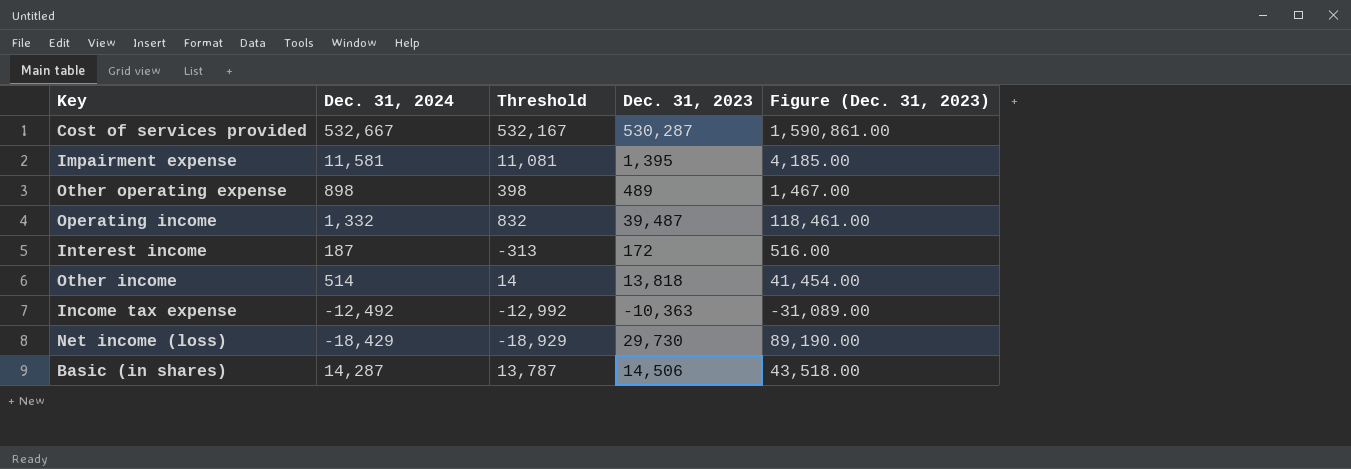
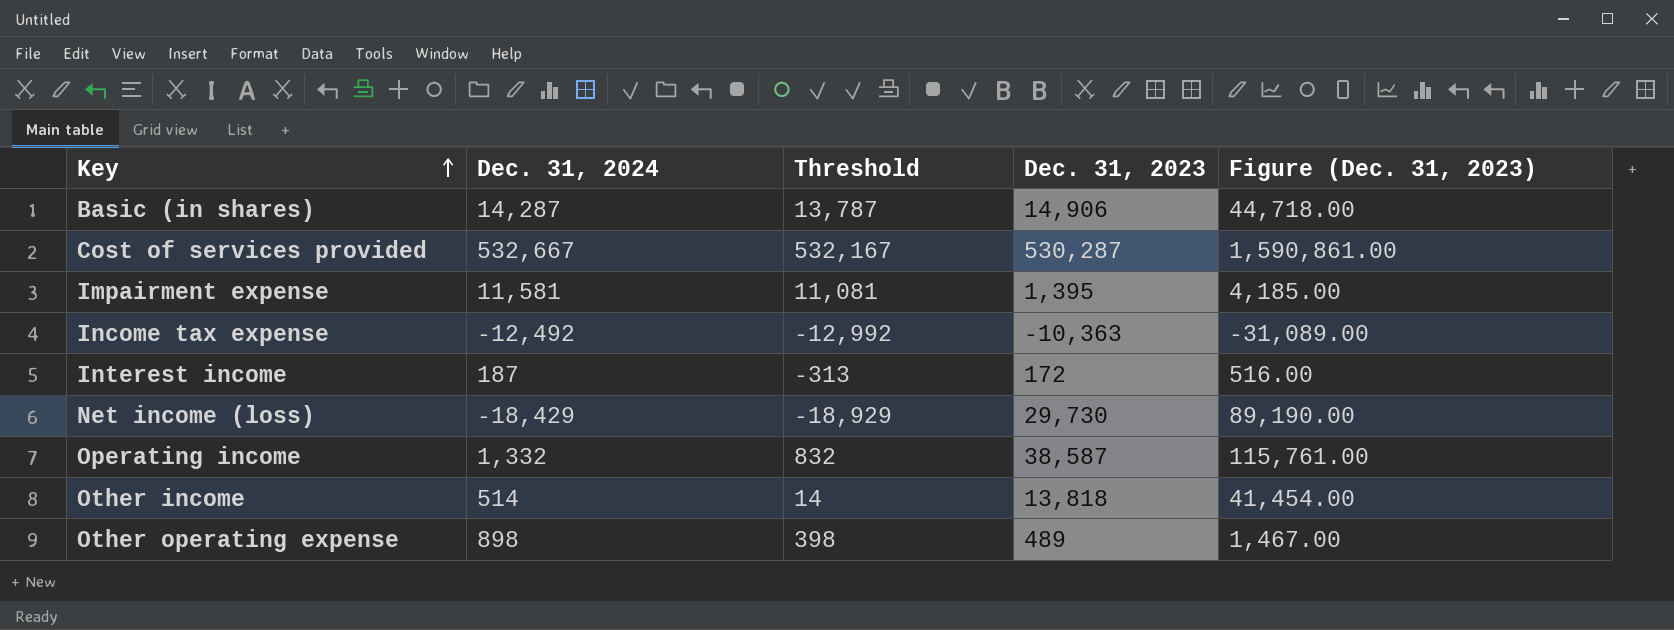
row order: none -> Key ascending
Basic (in shares) | Dec. 31, 2023: 14,506 -> 14,906
Basic (in shares) | Figure (Dec. 31, 2023): 43,518.00 -> 44,718.00
Operating income | Dec. 31, 2023: 39,487 -> 38,587
Operating income | Figure (Dec. 31, 2023): 118,461.00 -> 115,761.00

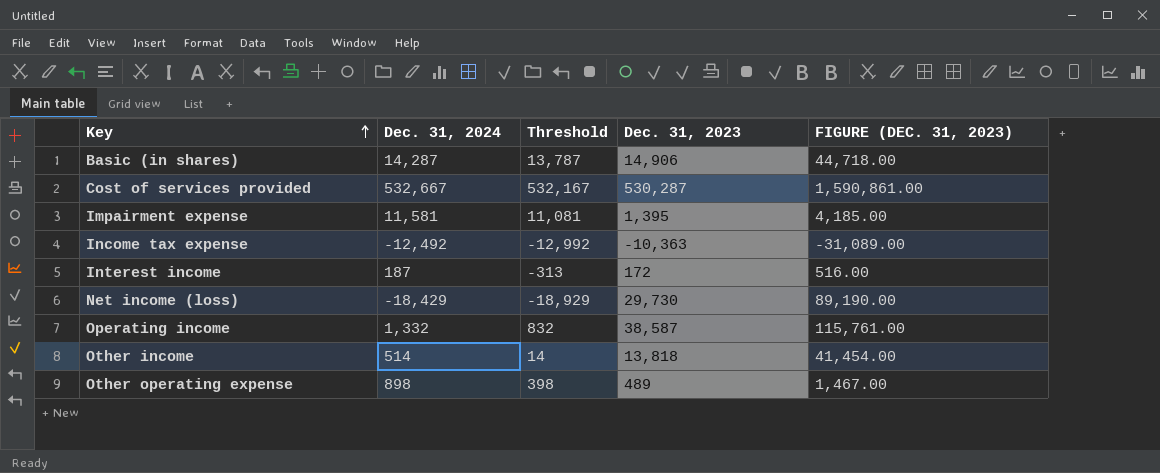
column name: Figure (Dec. 31, 2023) -> FIGURE (DEC. 31, 2023)

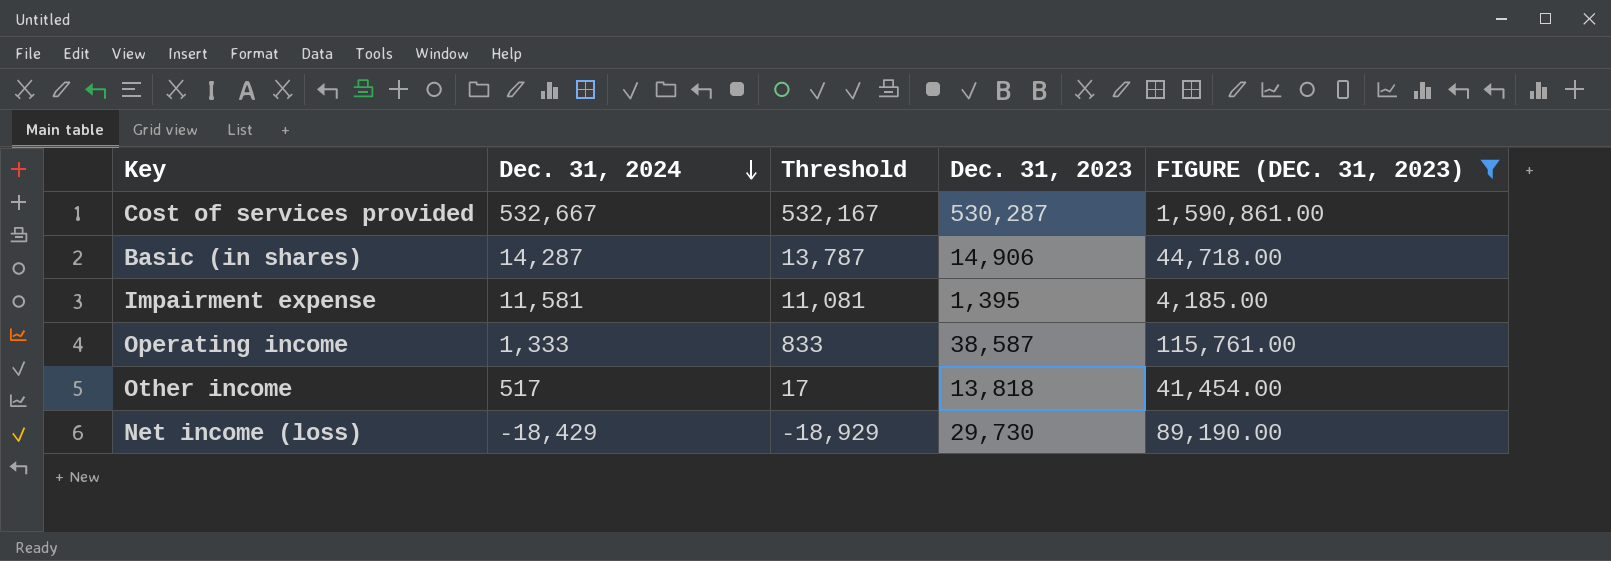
filter: none -> FIGURE (DEC. 31, 2023) >= 4,185.00
row order: Key ascending -> Dec. 31, 2024 descending
Operating income | Dec. 31, 2024: 1,332 -> 1,333
Operating income | Threshold: 832 -> 833
Other income | Dec. 31, 2024: 514 -> 517
Other income | Threshold: 14 -> 17

